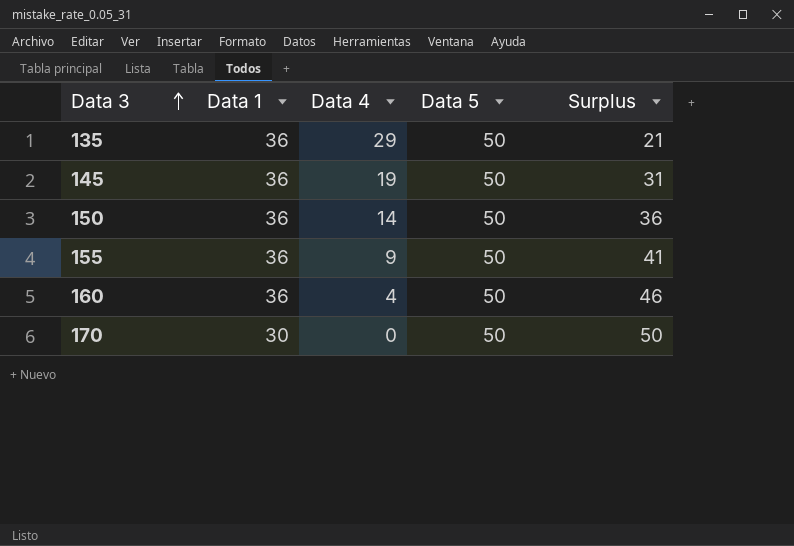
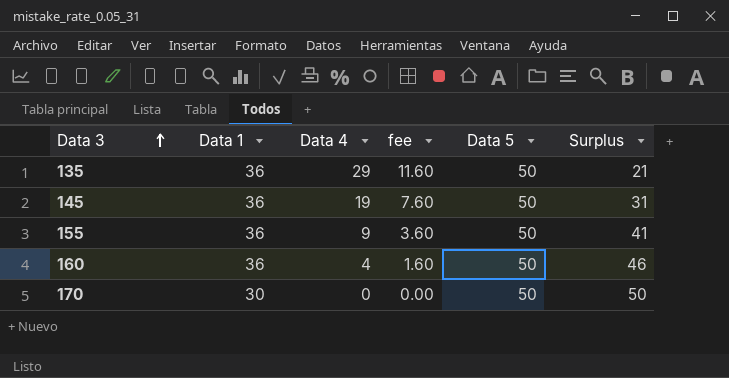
column fee | formula: none -> [Data 4] * 0.4
row 150: 36 | 14 | 50 | 36 -> none

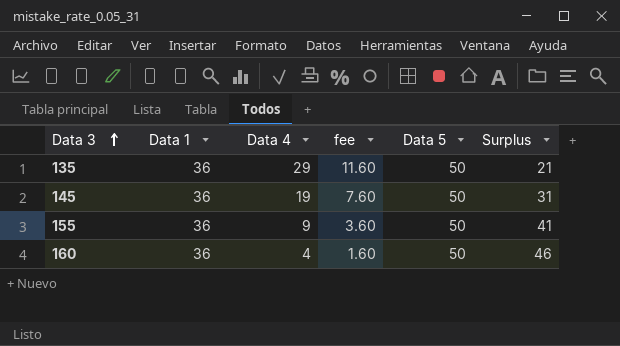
row 170: 30 | 0 | 0.00 | 50 | 50 -> none

